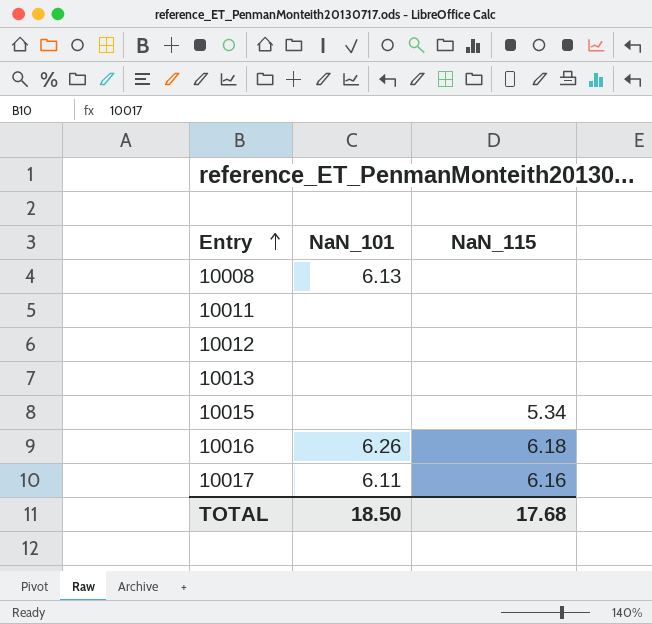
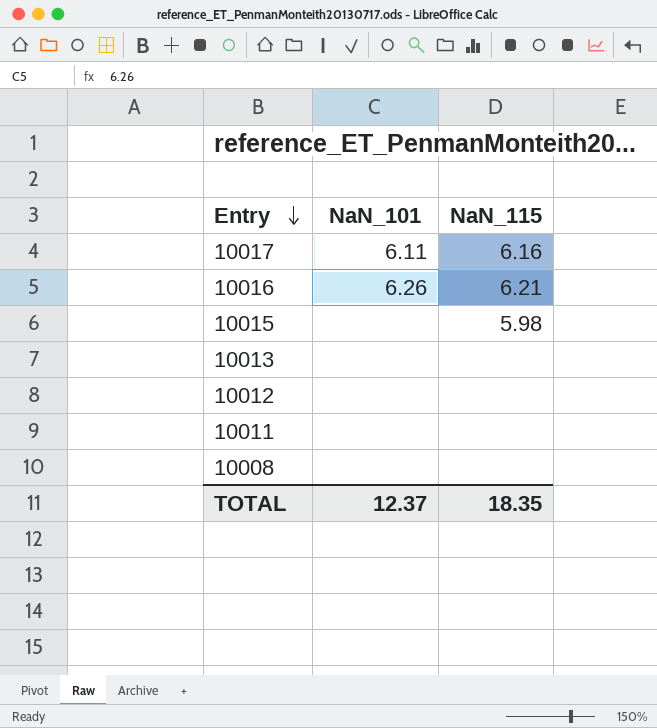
row order: Entry ascending -> Entry descending
10016 | NaN_115: 6.18 -> 6.21
10015 | NaN_115: 5.34 -> 5.98
10008 | NaN_101: 6.13 -> none
TOTAL | NaN_101: 18.50 -> 12.37
TOTAL | NaN_115: 17.68 -> 18.35

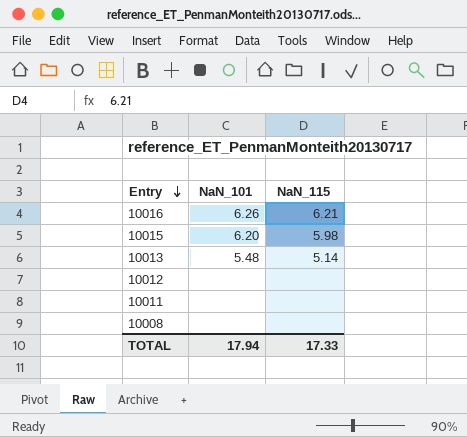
row 10017: 6.11 | 6.16 -> none
10015 | NaN_101: none -> 6.20
10013 | NaN_101: none -> 5.48
10013 | NaN_115: none -> 5.14
TOTAL | NaN_101: 12.37 -> 17.94
TOTAL | NaN_115: 18.35 -> 17.33

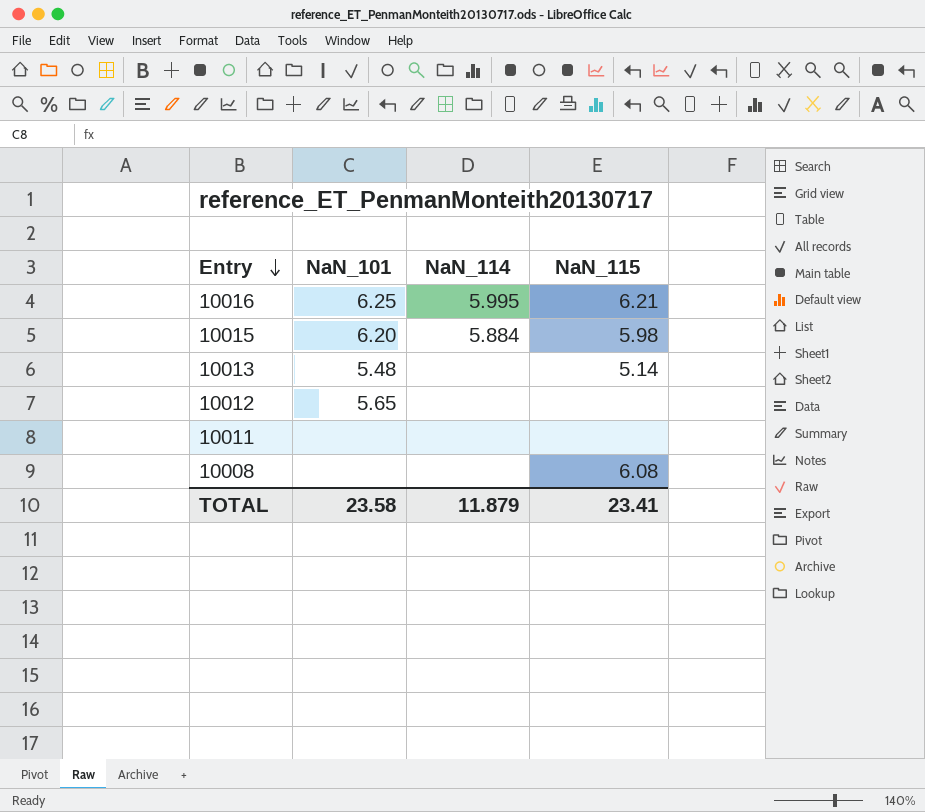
column NaN_114 | position: none -> 3
10016 | NaN_101: 6.26 -> 6.25
10012 | NaN_101: none -> 5.65
10008 | NaN_115: none -> 6.08
TOTAL | NaN_101: 17.94 -> 23.58
TOTAL | NaN_115: 17.33 -> 23.41

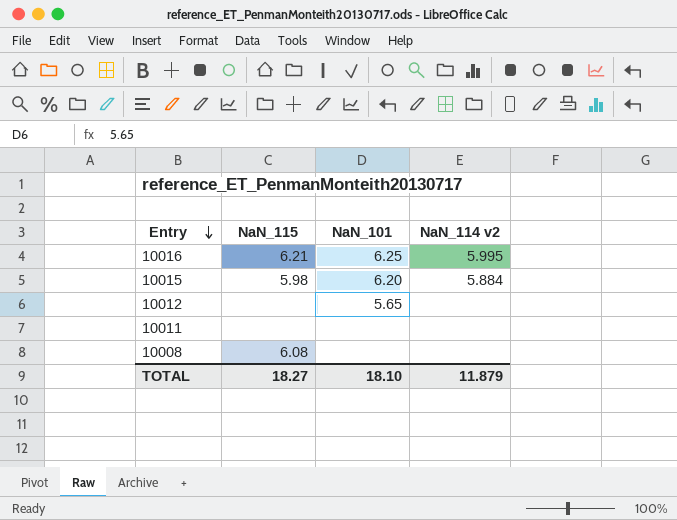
column NaN_115 | position: 4 -> 2
column name: NaN_114 -> NaN_114 v2
row 10013: 5.48 | none | 5.14 -> none
TOTAL | NaN_115: 23.41 -> 18.27
TOTAL | NaN_101: 23.58 -> 18.10

